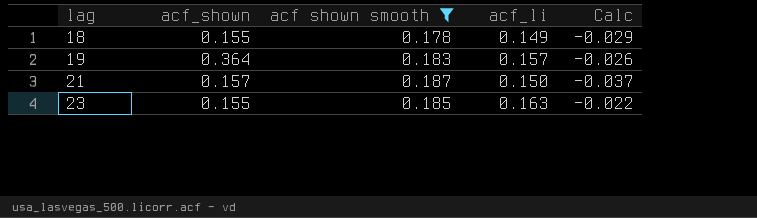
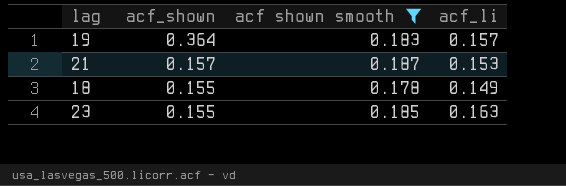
row order: lag ascending -> acf_shown descending
column Calc | formula: [acf_li] - [acf shown smooth] -> none
21 | acf_li: 0.150 -> 0.153

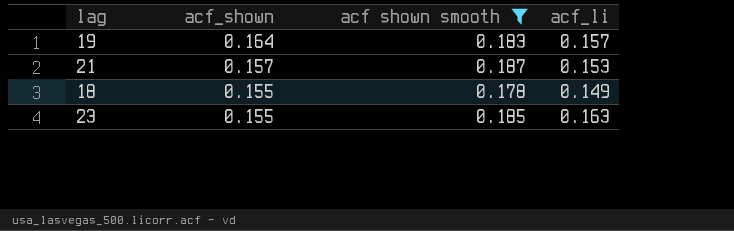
19 | acf_shown: 0.364 -> 0.164

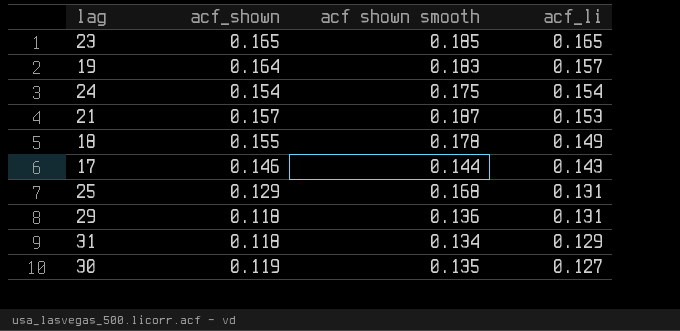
filter: acf shown smooth >= 0.178 -> none
row order: acf_shown descending -> acf_li descending
23 | acf_shown: 0.155 -> 0.165
23 | acf_li: 0.163 -> 0.165

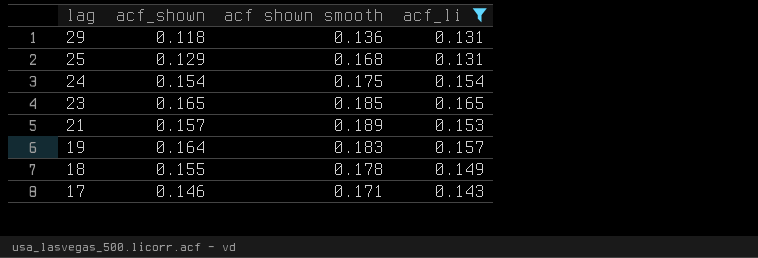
filter: none -> acf_li >= 0.131
row order: acf_li descending -> lag descending
21 | acf shown smooth: 0.187 -> 0.189
17 | acf shown smooth: 0.144 -> 0.171

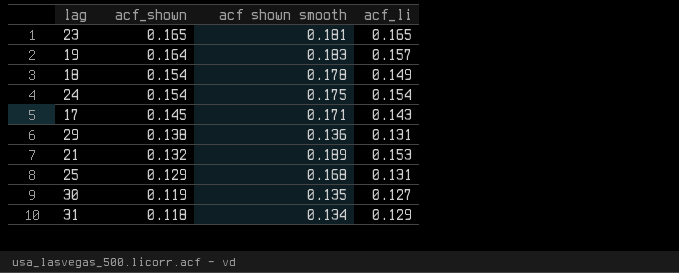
filter: acf_li >= 0.131 -> none
row order: lag descending -> acf_shown descending
23 | acf shown smooth: 0.185 -> 0.181
18 | acf_shown: 0.155 -> 0.154
17 | acf_shown: 0.146 -> 0.145
29 | acf_shown: 0.118 -> 0.138
21 | acf_shown: 0.157 -> 0.132

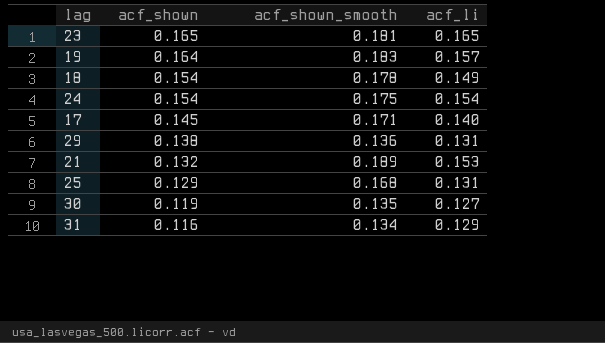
column name: acf shown smooth -> acf_shown_smooth
17 | acf_li: 0.143 -> 0.140
31 | acf_shown: 0.118 -> 0.116

